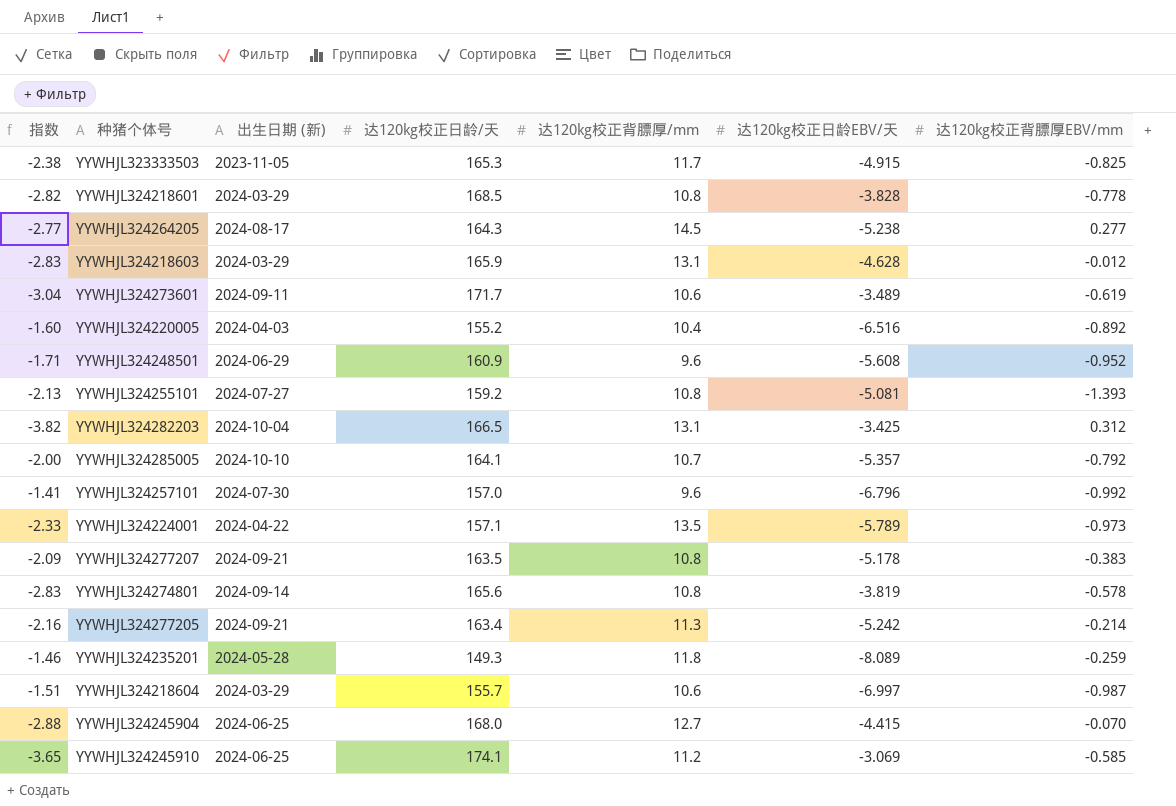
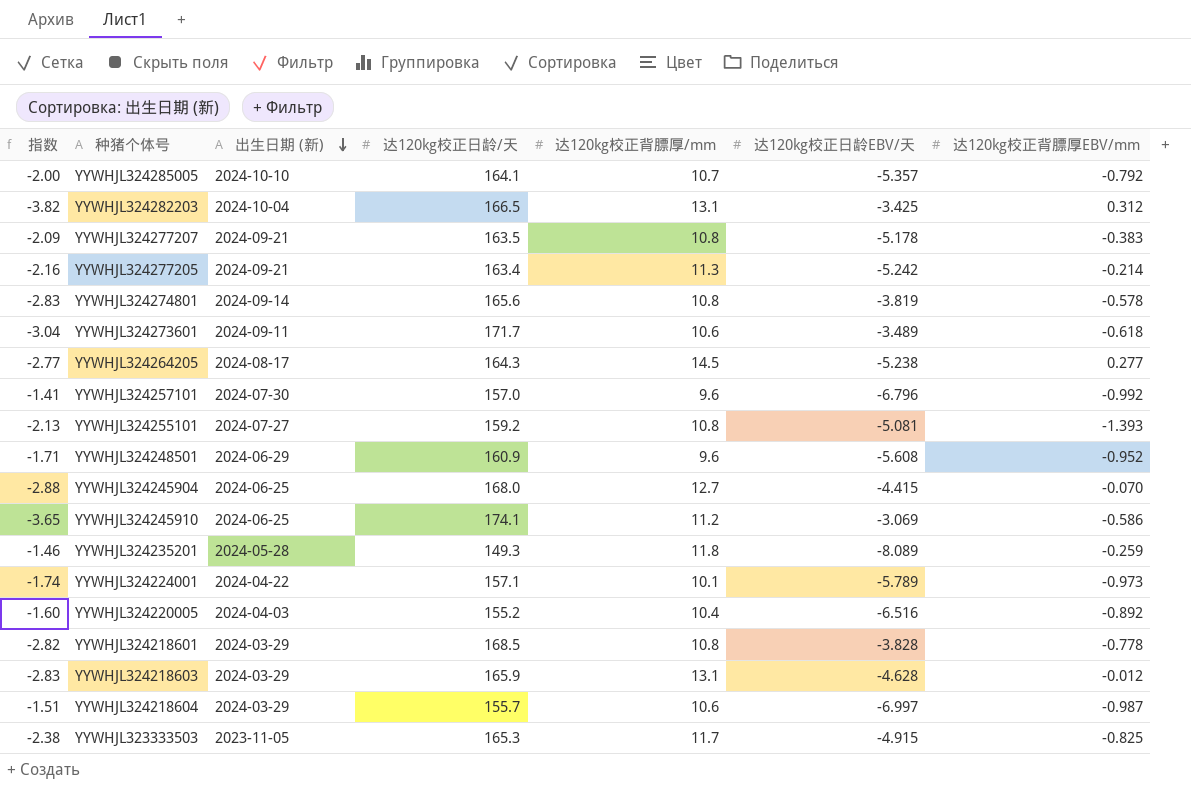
row order: none -> 出生日期 (新) descending
YYWHJL324273601 | 达120kg校正背膘厚EBV/mm: -0.619 -> -0.618
YYWHJL324245910 | 达120kg校正背膘厚EBV/mm: -0.585 -> -0.586
YYWHJL324224001 | 指数: -2.33 -> -1.74
YYWHJL324224001 | 达120kg校正背膘厚/mm: 13.5 -> 10.1

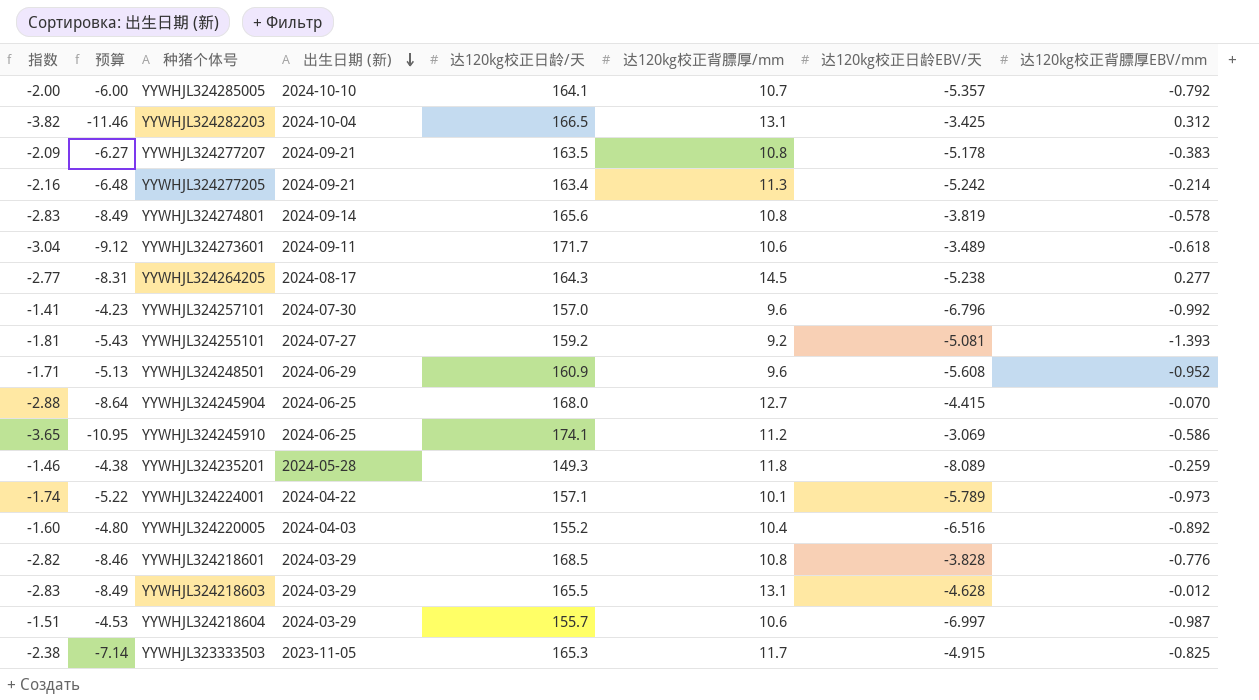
column 预算 | formula: none -> [指数] * 3
YYWHJL324255101 | 指数: -2.13 -> -1.81
YYWHJL324255101 | 达120kg校正背膘厚/mm: 10.8 -> 9.2
YYWHJL324218601 | 达120kg校正背膘厚EBV/mm: -0.778 -> -0.776
YYWHJL324218603 | 达120kg校正日龄/天: 165.9 -> 165.5

